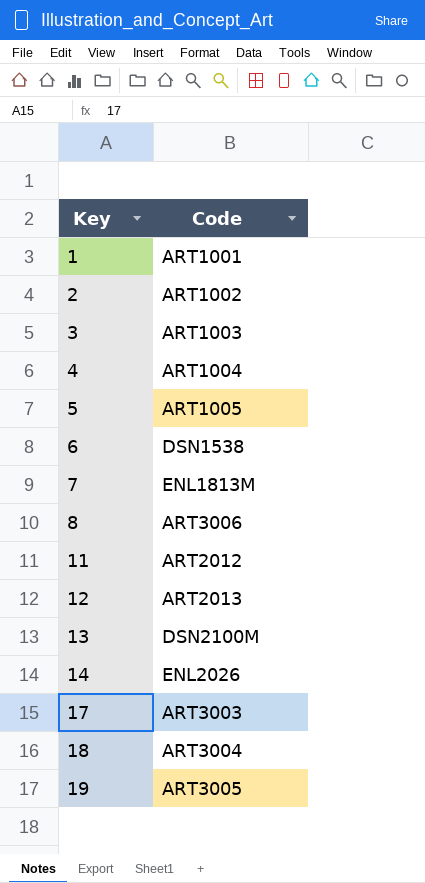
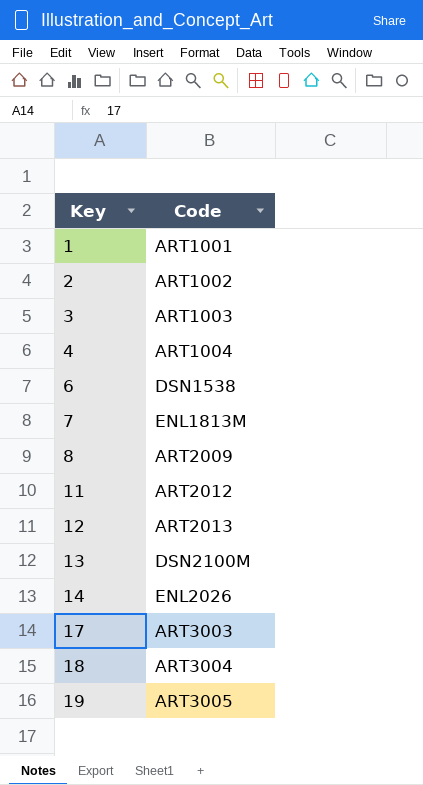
row 5: ART1005 -> none
8 | Code: ART3006 -> ART2009

